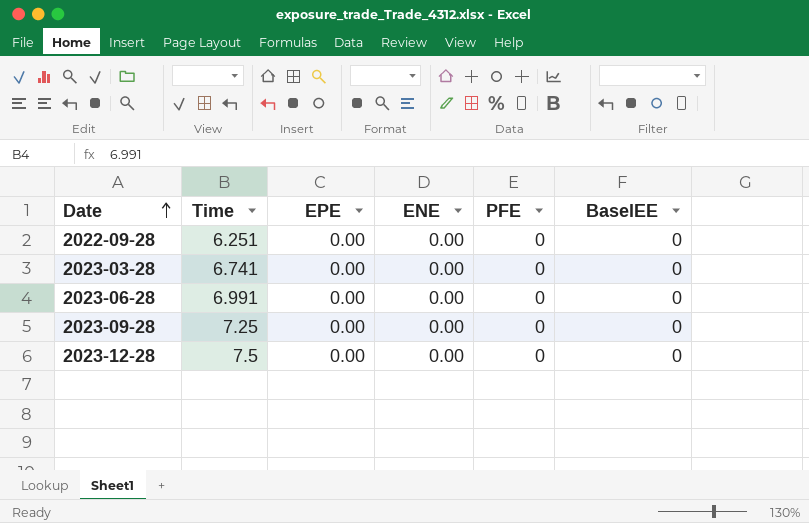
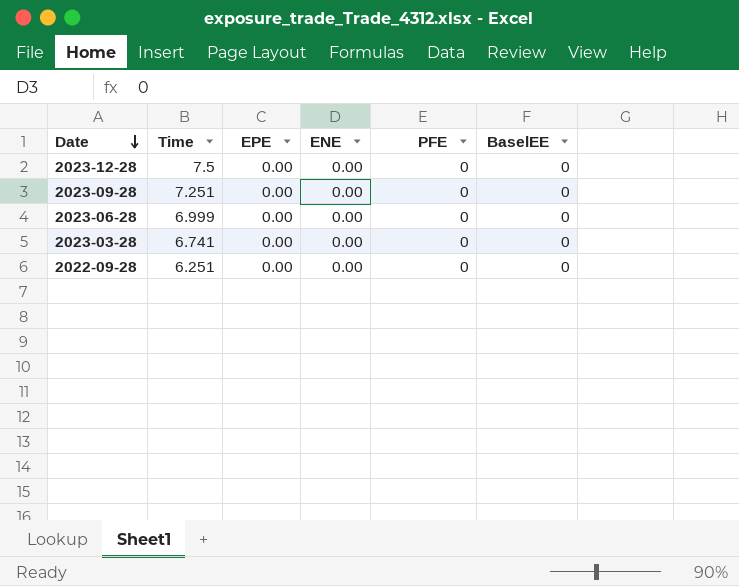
row order: Date ascending -> Date descending
2023-09-28 | Time: 7.25 -> 7.251
2023-06-28 | Time: 6.991 -> 6.999

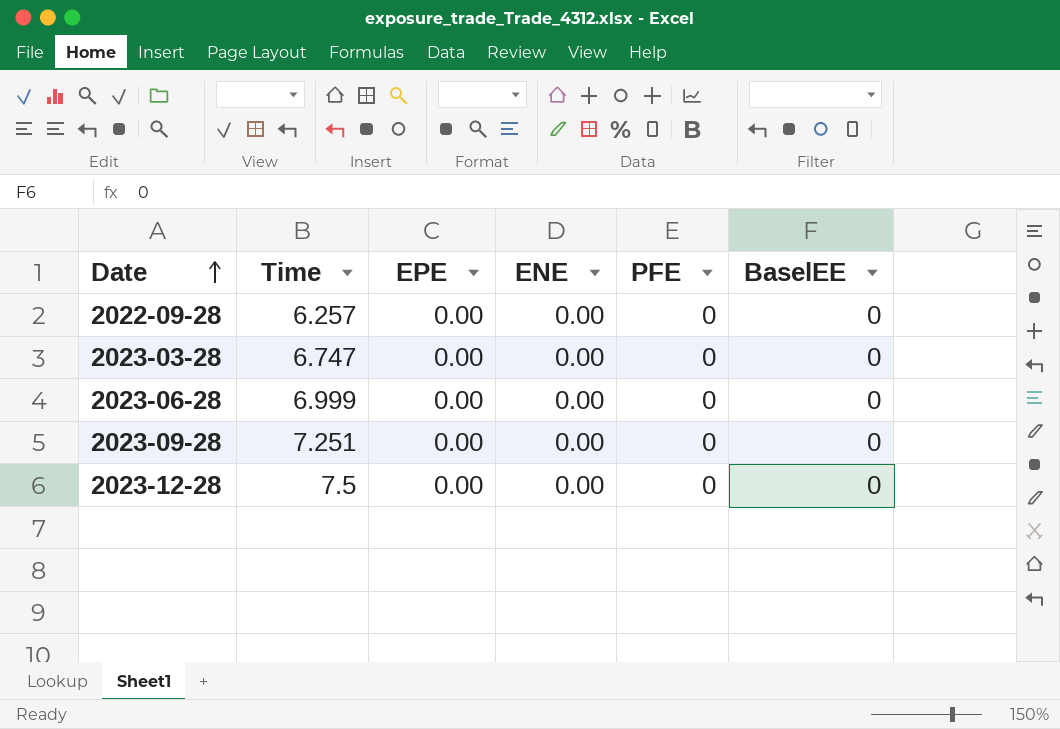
row order: Date descending -> Date ascending
2022-09-28 | Time: 6.251 -> 6.257
2023-03-28 | Time: 6.741 -> 6.747

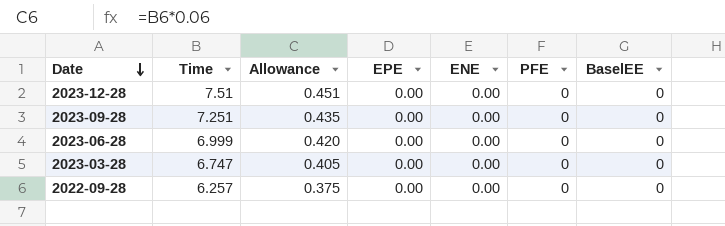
row order: Date ascending -> Date descending
column Allowance | formula: none -> [Time] * 0.06
2023-12-28 | Time: 7.5 -> 7.51

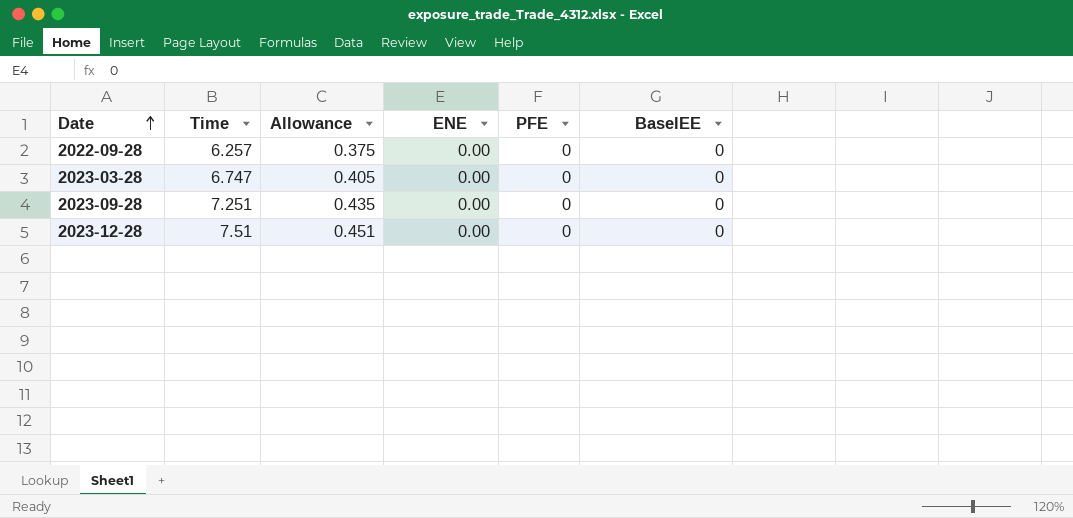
row order: Date descending -> Date ascending
column EPE | position: 4 -> none
row 2023-06-28: 6.999 | 0.420 | 0.00 | 0.00 | 0 | 0 -> none

